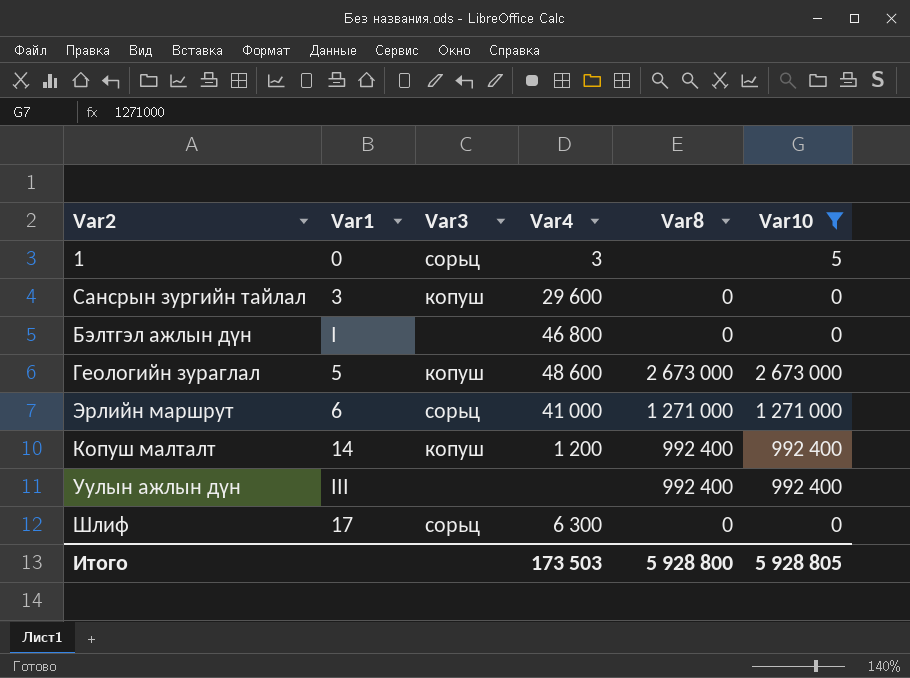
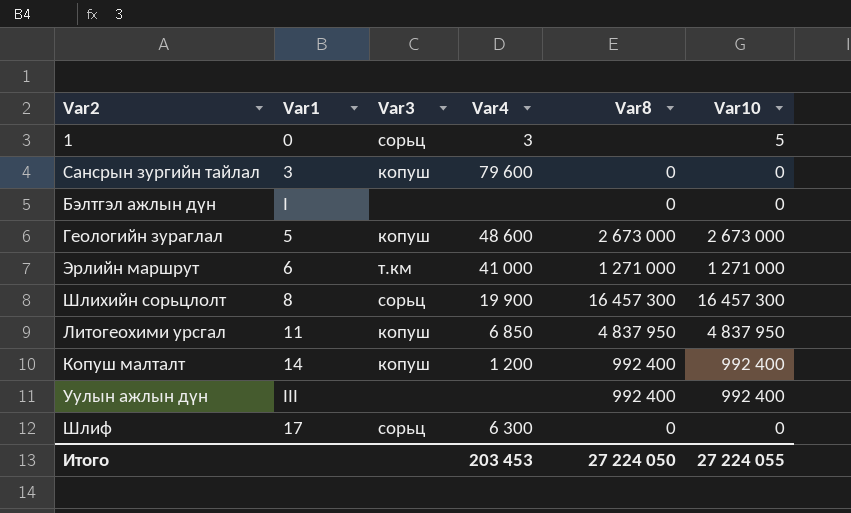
filter: Var10 <= 2 673 000 -> none
Сансрын зургийн тайлал | Var4: 29 600 -> 79 600
Бэлтгэл ажлын дүн | Var4: 46 800 -> none
Эрлийн маршрут | Var3: сорьц -> т.км
Итого | Var4: 173 503 -> 203 453
Итого | Var8: 5 928 800 -> 27 224 050
Итого | Var10: 5 928 805 -> 27 224 055

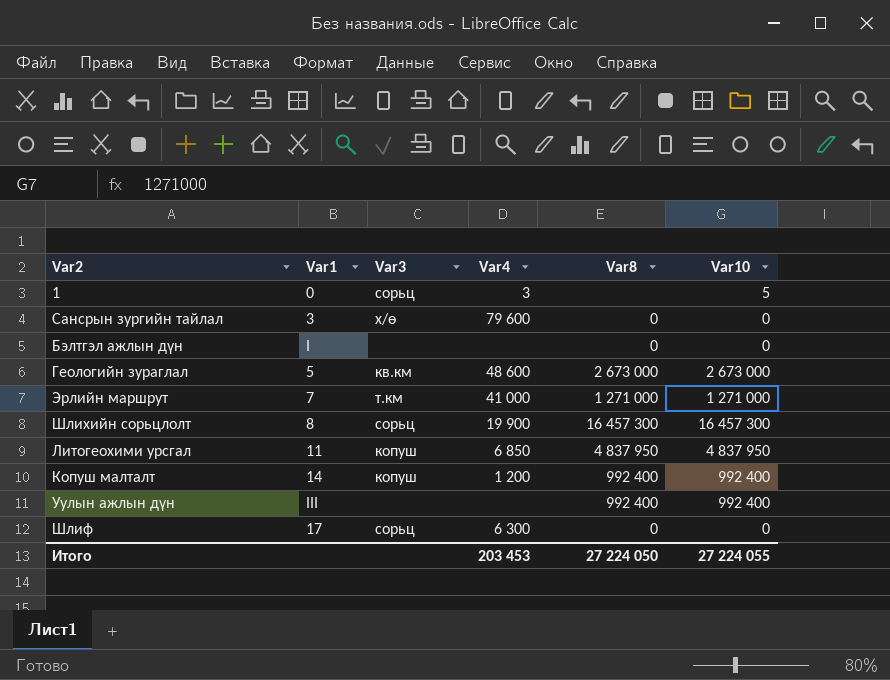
Сансрын зургийн тайлал | Var3: копуш -> х/ө
Геологийн зураглал | Var3: копуш -> кв.км
Эрлийн маршрут | Var1: 6 -> 7

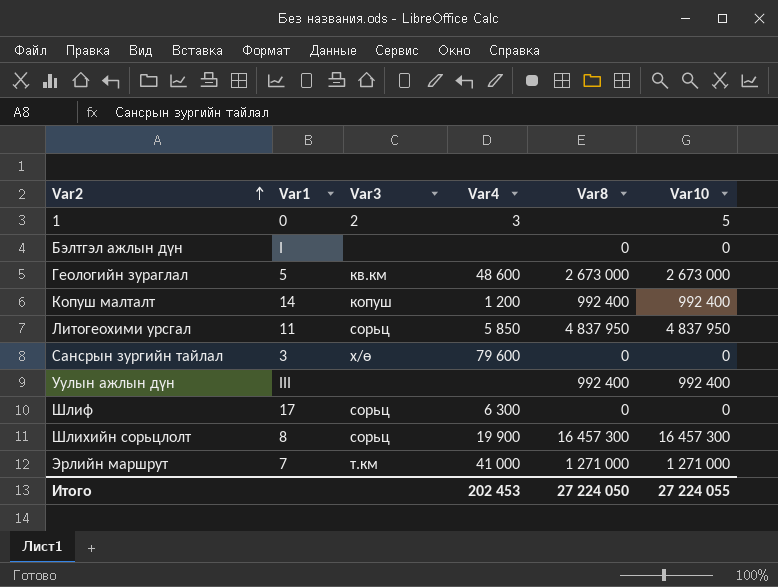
row order: none -> Var2 ascending
1 | Var3: сорьц -> 2
Литогеохими урсгал | Var3: копуш -> сорьц
Литогеохими урсгал | Var4: 6 850 -> 5 850
Итого | Var4: 203 453 -> 202 453

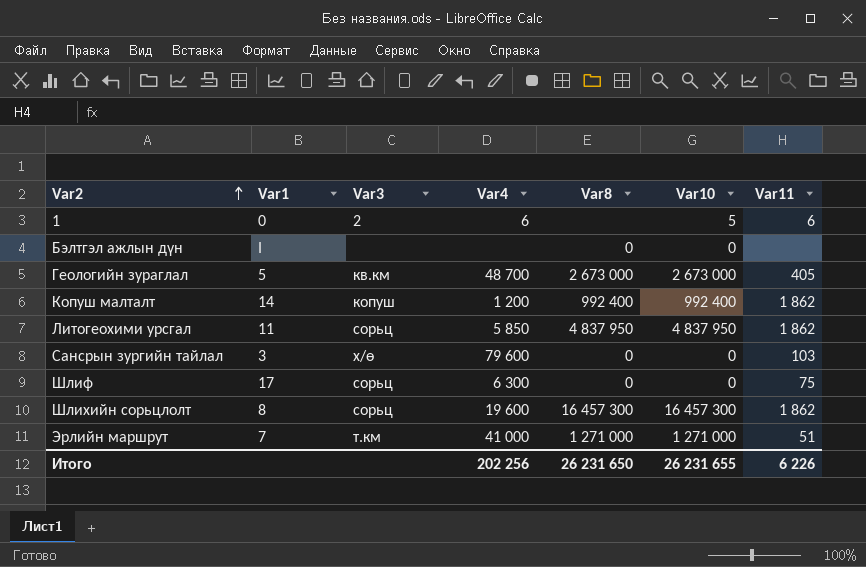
column Var11 | position: none -> 7
row Уулын ажлын дүн: III | none | none | 992 400 | 992 400 -> none
1 | Var4: 3 -> 6
Геологийн зураглал | Var4: 48 600 -> 48 700
Шлихийн сорьцлолт | Var4: 19 900 -> 19 600
Итого | Var4: 202 453 -> 202 256
Итого | Var8: 27 224 050 -> 26 231 650
Итого | Var10: 27 224 055 -> 26 231 655

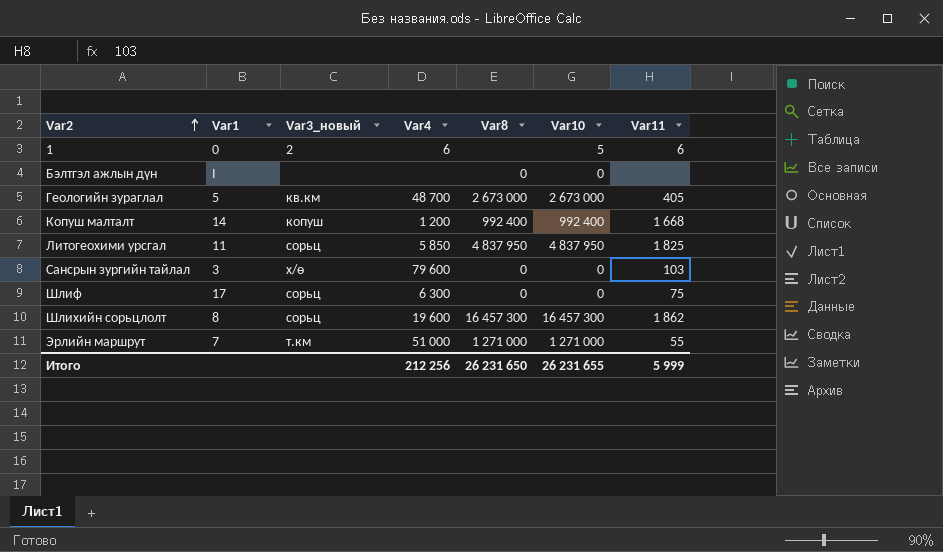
column name: Var3 -> Var3_новый
Копуш малталт | Var11: 1 862 -> 1 668
Литогеохими урсгал | Var11: 1 862 -> 1 825
Эрлийн маршрут | Var4: 41 000 -> 51 000
Эрлийн маршрут | Var11: 51 -> 55
Итого | Var4: 202 256 -> 212 256
Итого | Var11: 6 226 -> 5 999

